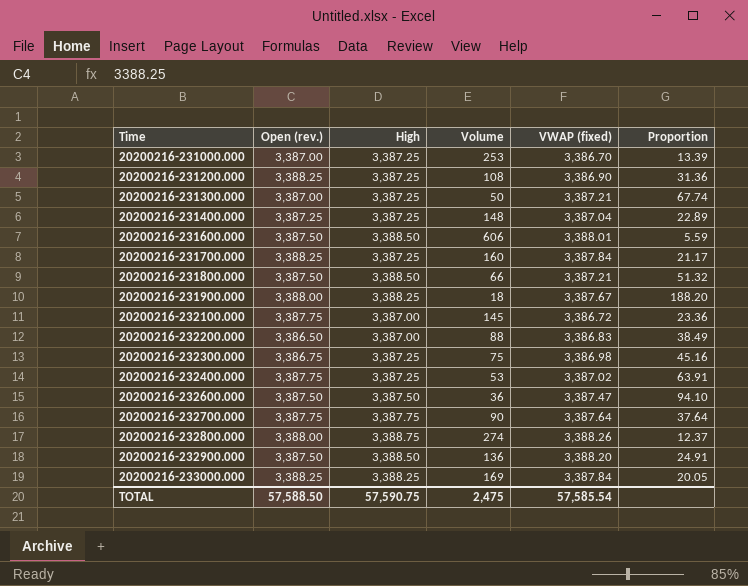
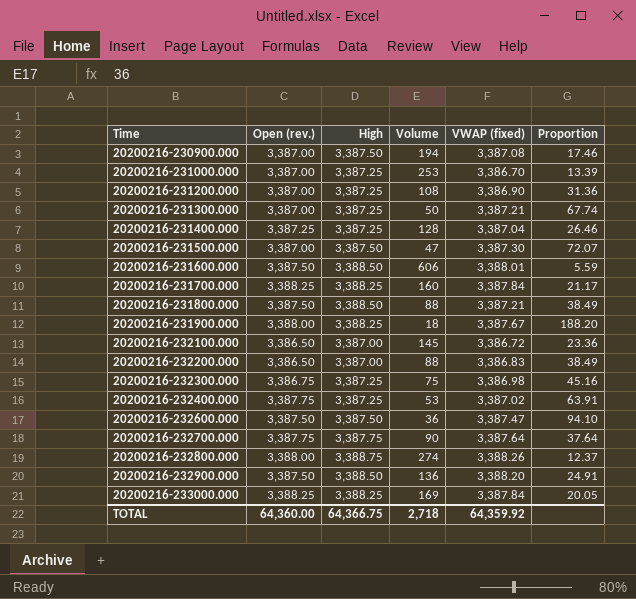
row 20200216-230900.000: none -> 3,387.00 | 3,387.50 | 194 | 3,387.08 | 17.46
20200216-231200.000 | Open (rev.): 3,388.25 -> 3,387.00
20200216-231400.000 | Volume: 148 -> 128
20200216-231400.000 | Proportion: 22.89 -> 26.46
row 20200216-231500.000: none -> 3,387.00 | 3,387.50 | 47 | 3,387.30 | 72.07
20200216-231700.000 | High: 3,387.25 -> 3,388.25
20200216-231800.000 | Volume: 66 -> 88
20200216-231800.000 | Proportion: 51.32 -> 38.49
20200216-232100.000 | Open (rev.): 3,387.75 -> 3,386.50
TOTAL | Open (rev.): 57,588.50 -> 64,360.00
TOTAL | High: 57,590.75 -> 64,366.75
TOTAL | Volume: 2,475 -> 2,718
TOTAL | VWAP (fixed): 57,585.54 -> 64,359.92

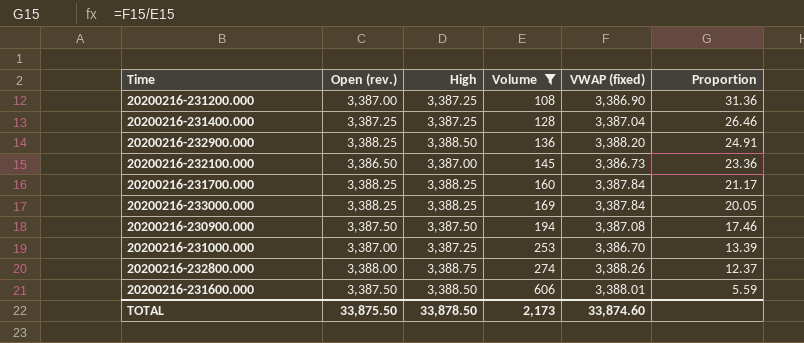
filter: none -> Volume >= 108
row order: Time ascending -> Volume ascending
20200216-232900.000 | Open (rev.): 3,387.50 -> 3,388.25
20200216-232100.000 | VWAP (fixed): 3,386.72 -> 3,386.73
20200216-230900.000 | Open (rev.): 3,387.00 -> 3,387.50
TOTAL | Open (rev.): 64,360.00 -> 33,875.50
TOTAL | High: 64,366.75 -> 33,878.50
TOTAL | Volume: 2,718 -> 2,173
TOTAL | VWAP (fixed): 64,359.92 -> 33,874.60

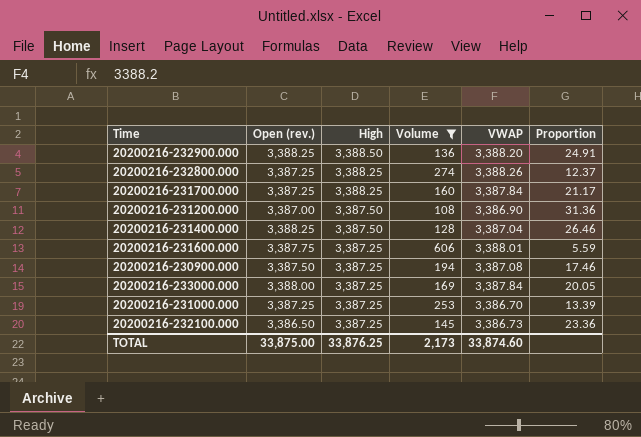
row order: Volume ascending -> High descending
column name: VWAP (fixed) -> VWAP
20200216-232800.000 | Open (rev.): 3,388.00 -> 3,387.25
20200216-232800.000 | High: 3,388.75 -> 3,388.25
20200216-231700.000 | Open (rev.): 3,388.25 -> 3,387.25
20200216-231200.000 | High: 3,387.25 -> 3,387.50
20200216-231400.000 | Open (rev.): 3,387.25 -> 3,388.25
20200216-231400.000 | High: 3,387.25 -> 3,387.50
20200216-231600.000 | Open (rev.): 3,387.50 -> 3,387.75
20200216-231600.000 | High: 3,388.50 -> 3,387.25
20200216-230900.000 | High: 3,387.50 -> 3,387.25
20200216-233000.000 | Open (rev.): 3,388.25 -> 3,388.00
20200216-233000.000 | High: 3,388.25 -> 3,387.25
20200216-231000.000 | Open (rev.): 3,387.00 -> 3,387.25
20200216-232100.000 | High: 3,387.00 -> 3,387.25
TOTAL | Open (rev.): 33,875.50 -> 33,875.00
TOTAL | High: 33,878.50 -> 33,876.25

